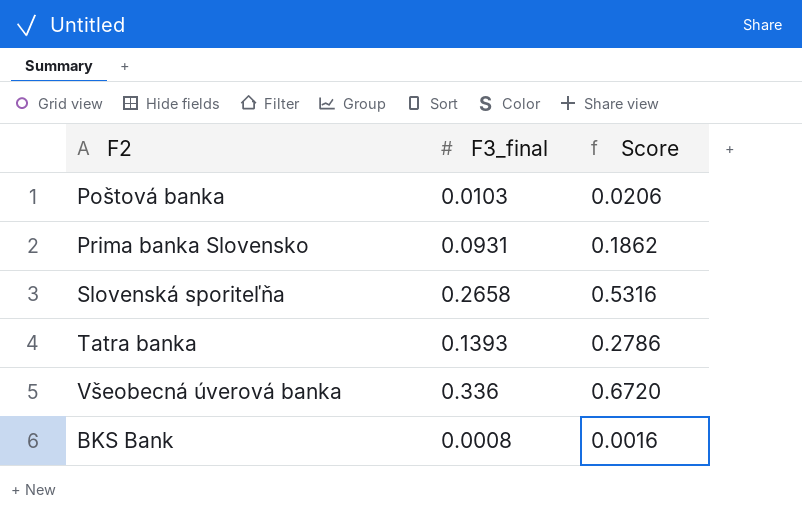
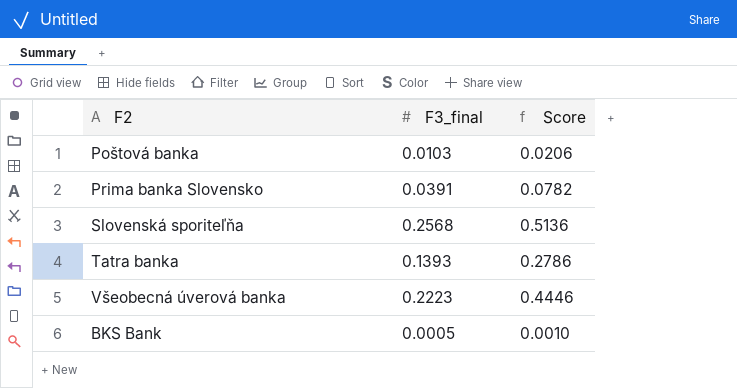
Prima banka Slovensko | F3_final: 0.0931 -> 0.0391
Prima banka Slovensko | Score: 0.1862 -> 0.0782
Slovenská sporiteľňa | F3_final: 0.2658 -> 0.2568
Slovenská sporiteľňa | Score: 0.5316 -> 0.5136
Všeobecná úverová banka | F3_final: 0.336 -> 0.2223
Všeobecná úverová banka | Score: 0.6720 -> 0.4446
BKS Bank | F3_final: 0.0008 -> 0.0005
BKS Bank | Score: 0.0016 -> 0.0010

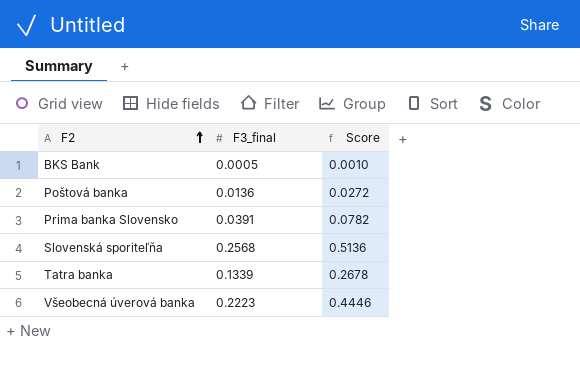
row order: none -> F2 ascending
Poštová banka | F3_final: 0.0103 -> 0.0136
Poštová banka | Score: 0.0206 -> 0.0272
Tatra banka | F3_final: 0.1393 -> 0.1339
Tatra banka | Score: 0.2786 -> 0.2678

